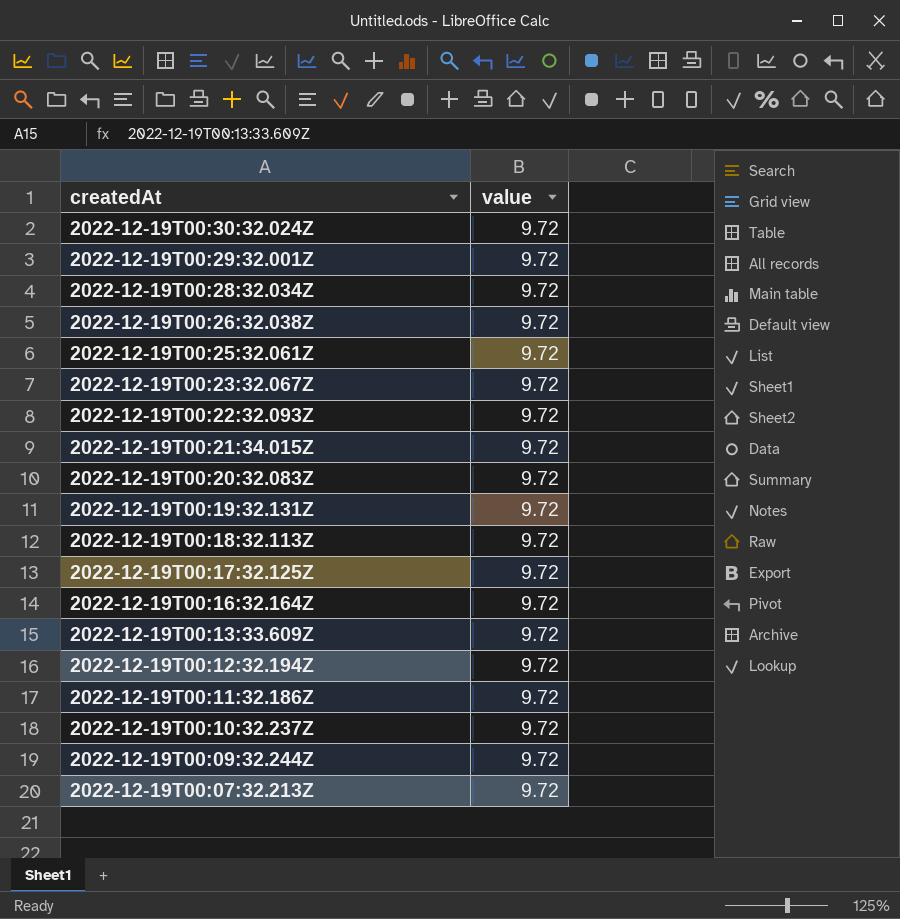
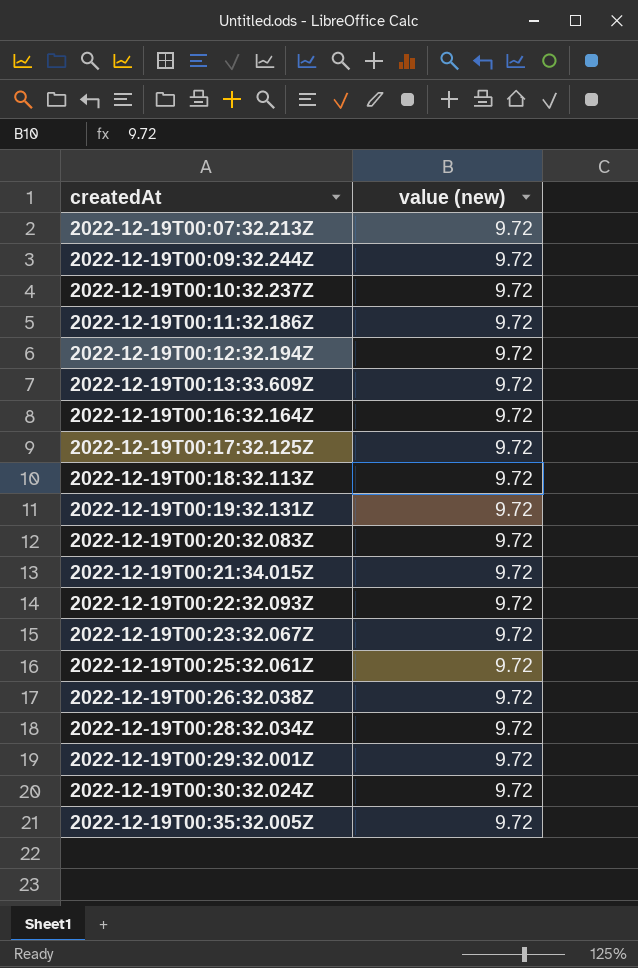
row order: createdAt descending -> createdAt ascending
column name: value -> value (new)
row 2022-12-19T00:35:32.005Z: none -> 9.72

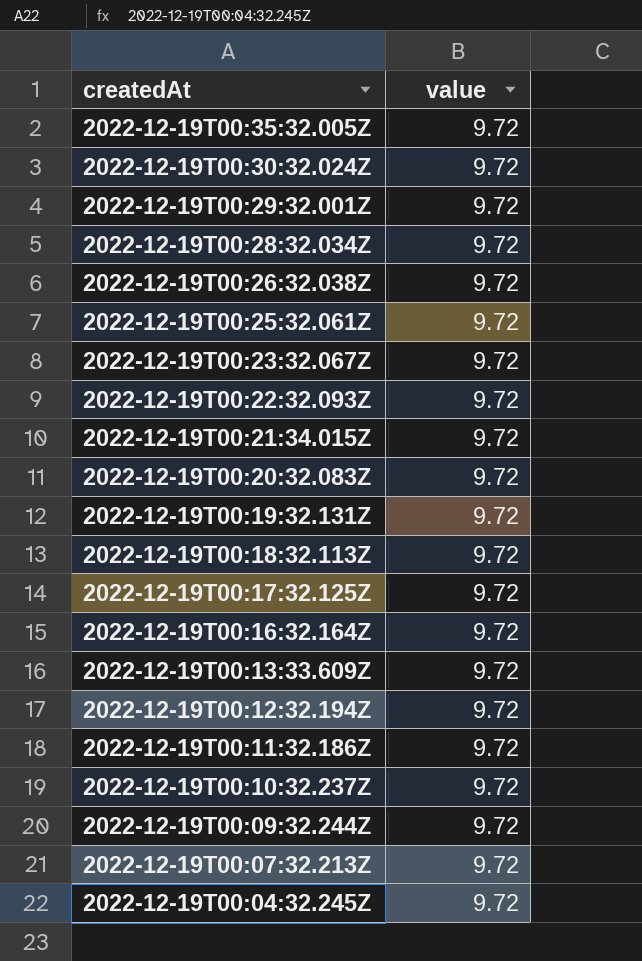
row order: createdAt ascending -> createdAt descending
column name: value (new) -> value
row 2022-12-19T00:04:32.245Z: none -> 9.72

